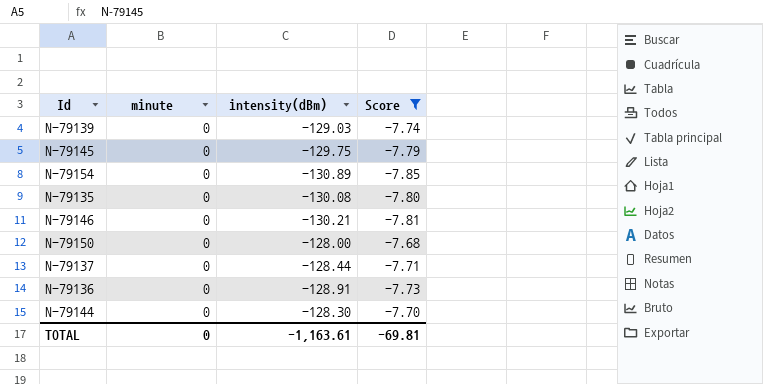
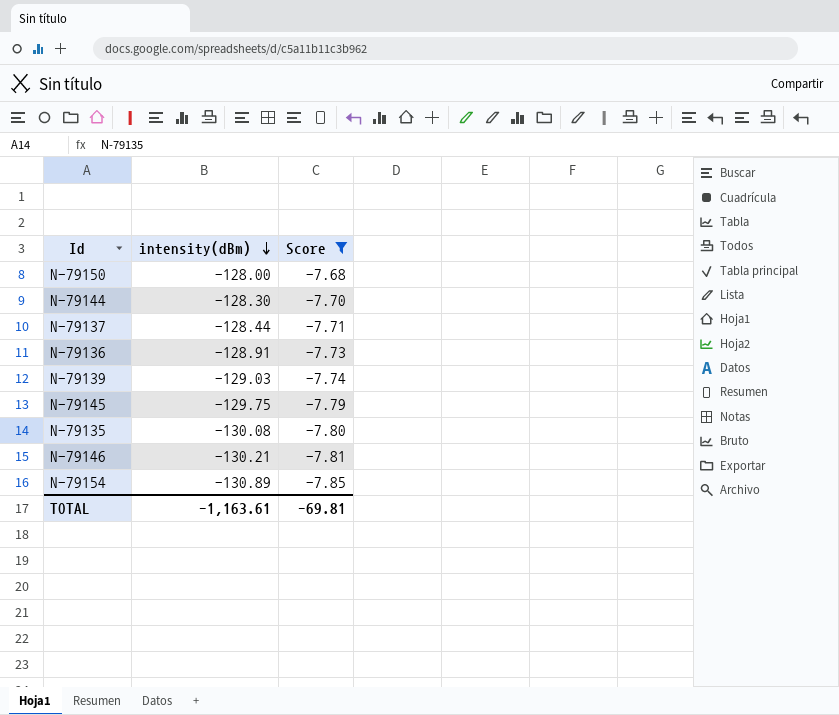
row order: none -> intensity(dBm) descending
column minute | position: 2 -> none

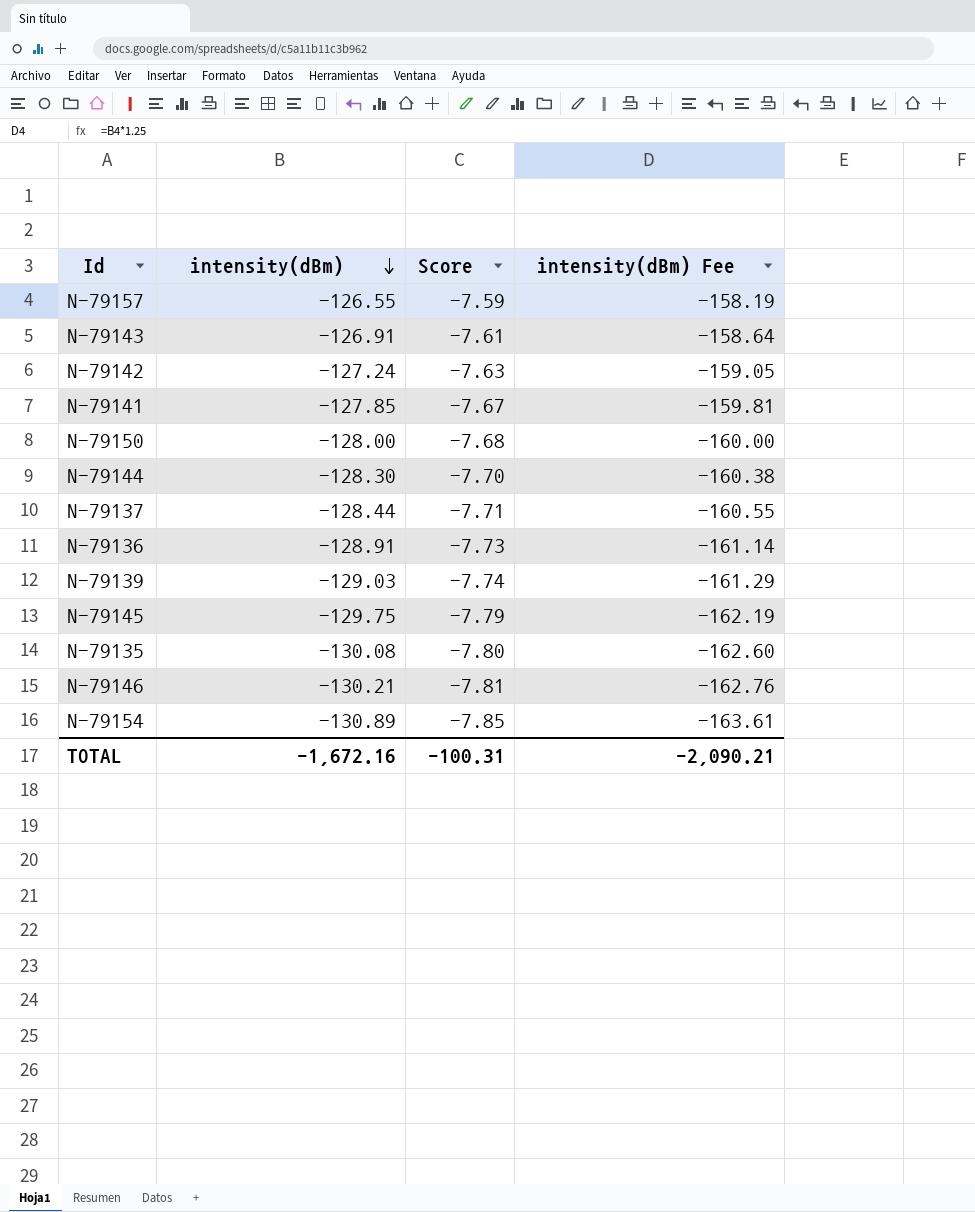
filter: Score <= -7.68 -> none
column intensity(dBm) Fee | formula: none -> [intensity(dBm)] * 1.25
TOTAL | intensity(dBm): -1,163.61 -> -1,672.16
TOTAL | Score: -69.81 -> -100.31

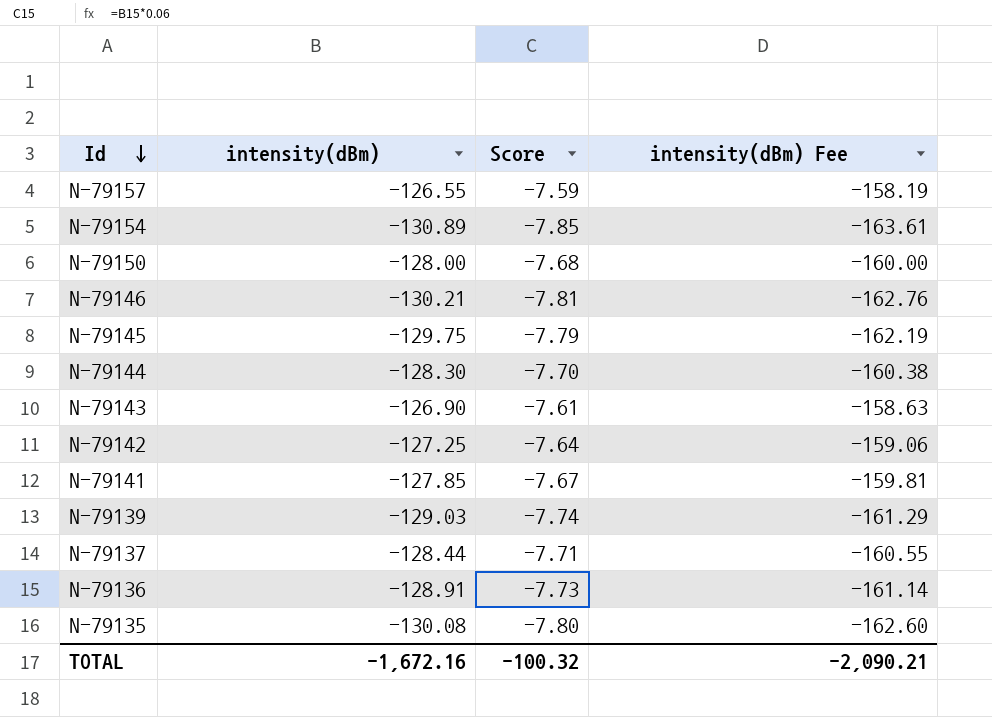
row order: intensity(dBm) descending -> Id descending
N-79143 | intensity(dBm): -126.91 -> -126.90
N-79143 | intensity(dBm) Fee: -158.64 -> -158.63
N-79142 | intensity(dBm): -127.24 -> -127.25
N-79142 | Score: -7.63 -> -7.64
N-79142 | intensity(dBm) Fee: -159.05 -> -159.06
TOTAL | Score: -100.31 -> -100.32

